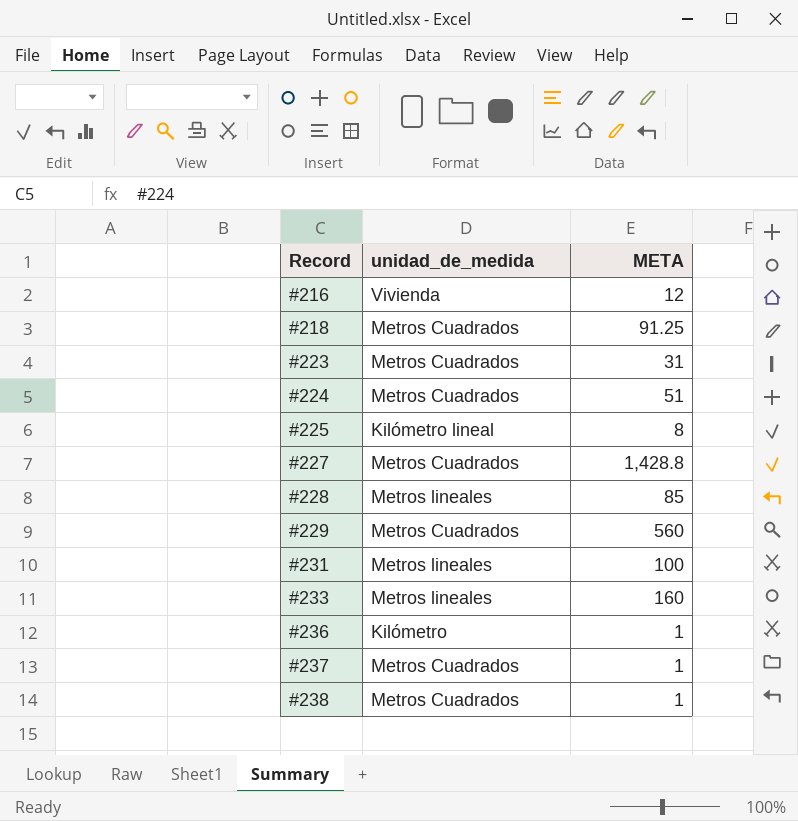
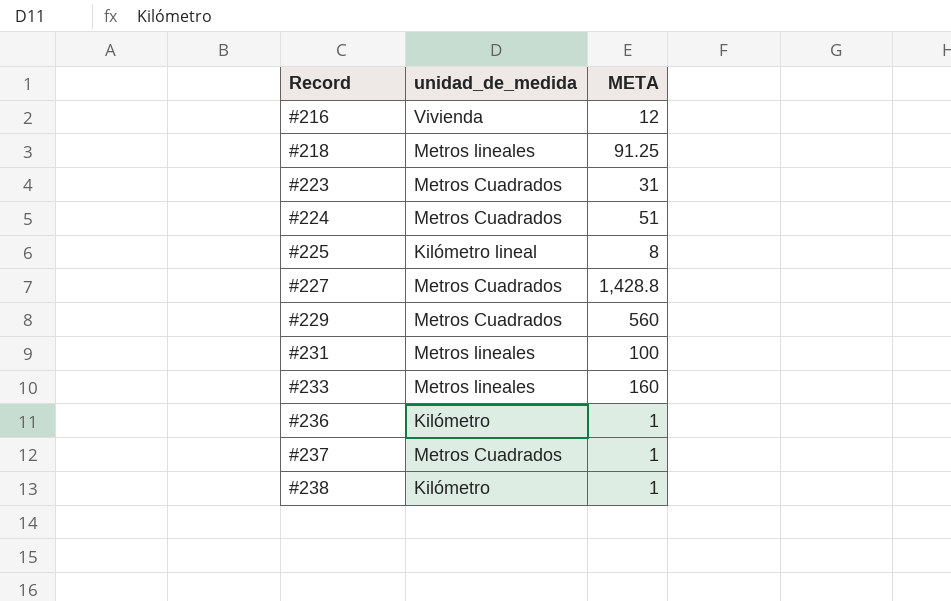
row #228: Metros lineales | 85 -> none
#218 | unidad_de_medida: Metros Cuadrados -> Metros lineales
#238 | unidad_de_medida: Metros Cuadrados -> Kilómetro

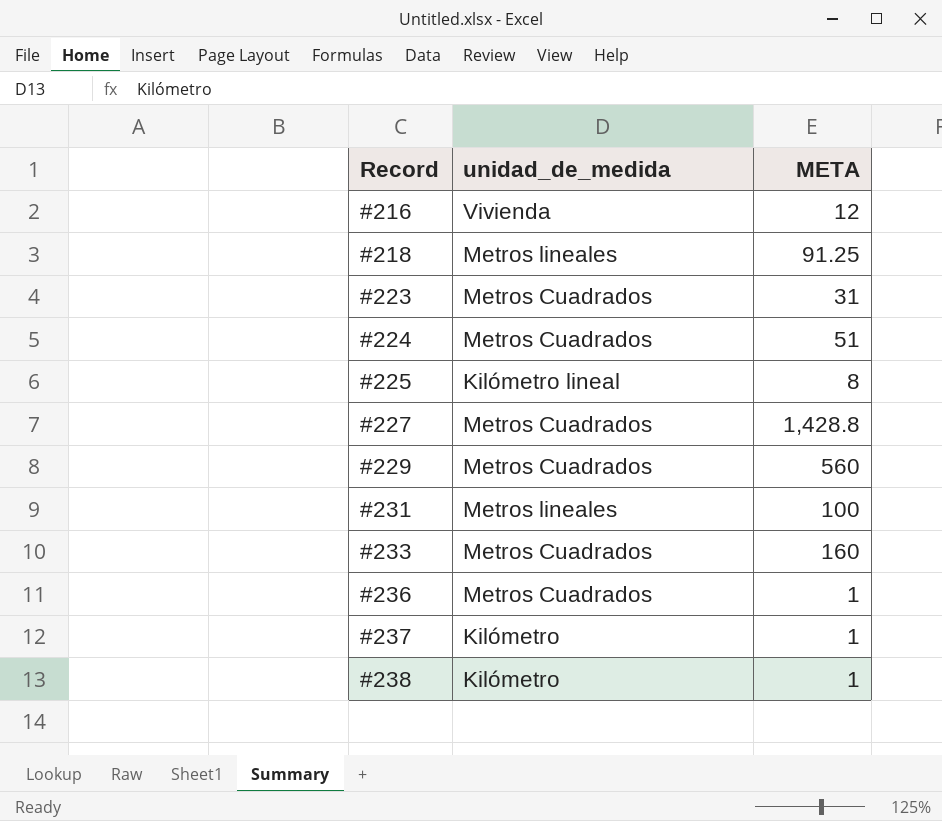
#233 | unidad_de_medida: Metros lineales -> Metros Cuadrados
#236 | unidad_de_medida: Kilómetro -> Metros Cuadrados
#237 | unidad_de_medida: Metros Cuadrados -> Kilómetro

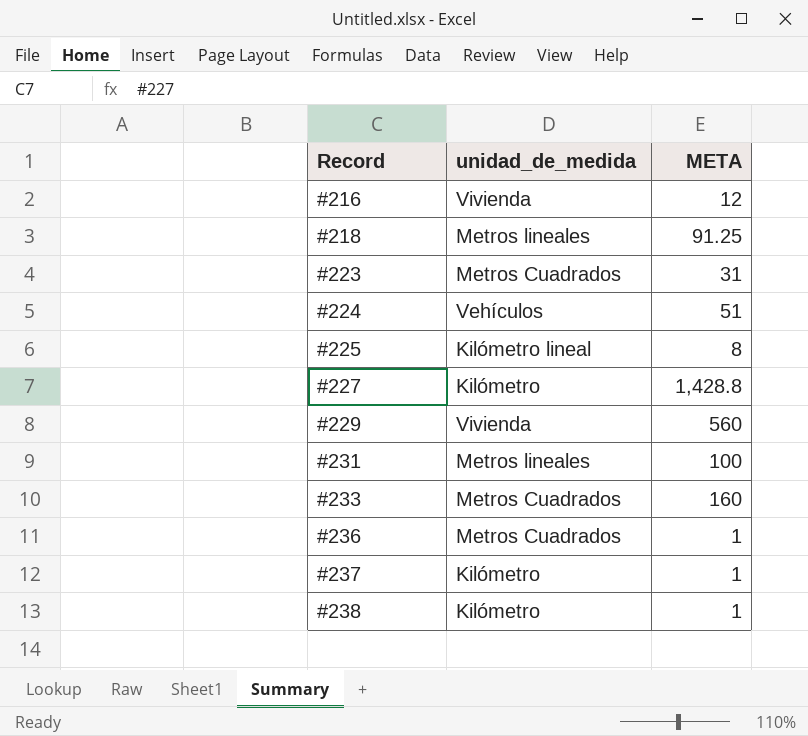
#224 | unidad_de_medida: Metros Cuadrados -> Vehículos
#227 | unidad_de_medida: Metros Cuadrados -> Kilómetro
#229 | unidad_de_medida: Metros Cuadrados -> Vivienda

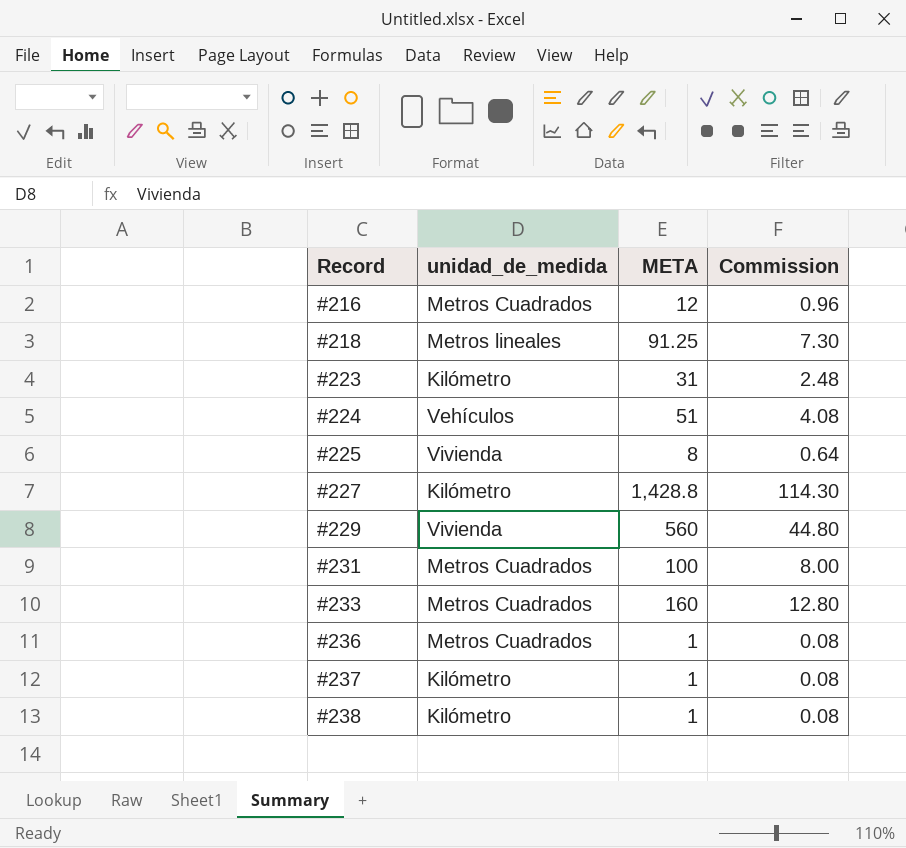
column Commission | formula: none -> [META] * 0.08
#216 | unidad_de_medida: Vivienda -> Metros Cuadrados
#223 | unidad_de_medida: Metros Cuadrados -> Kilómetro
#225 | unidad_de_medida: Kilómetro lineal -> Vivienda
#231 | unidad_de_medida: Metros lineales -> Metros Cuadrados

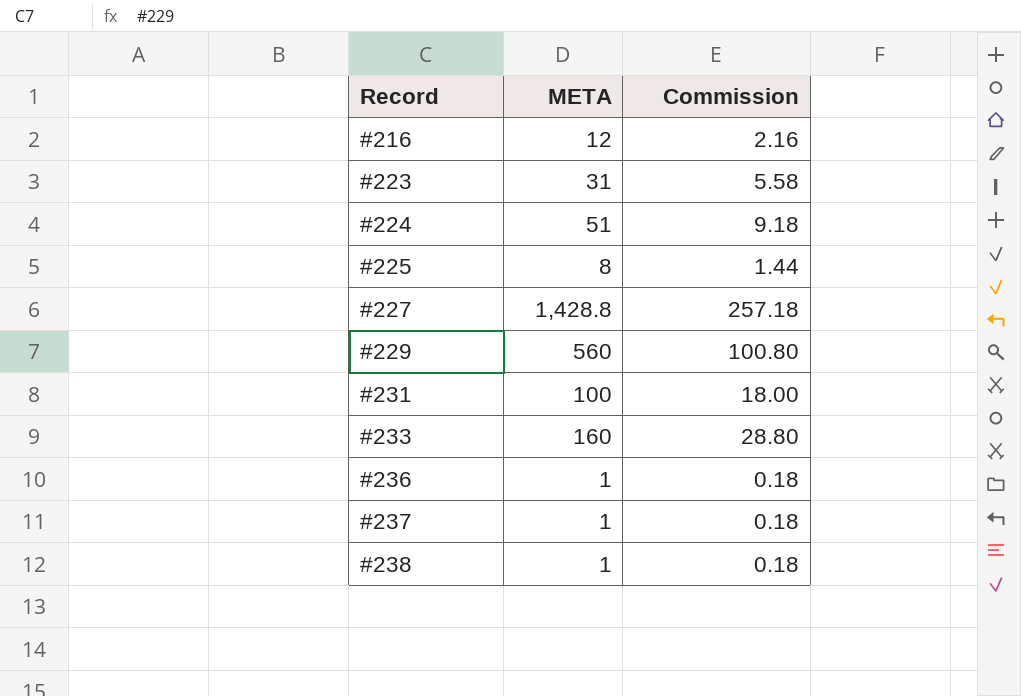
column unidad_de_medida | position: 2 -> none
column Commission | formula: [META] * 0.08 -> [META] * 0.18
row #218: Metros lineales | 91.25 | 7.30 -> none

